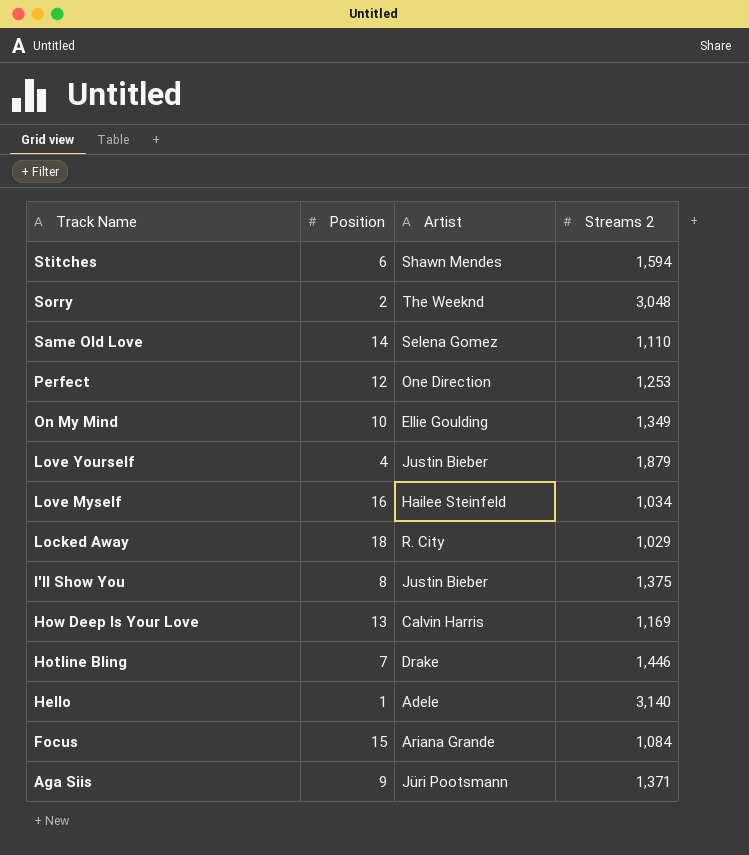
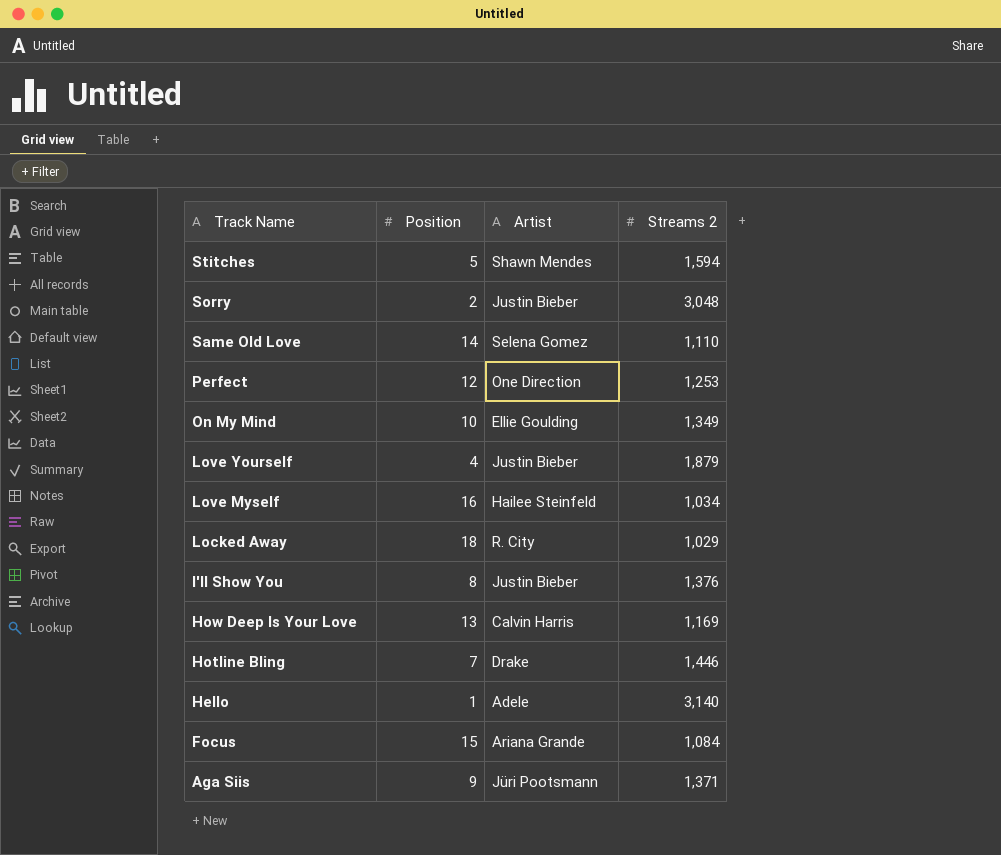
Stitches | Position: 6 -> 5
Sorry | Artist: The Weeknd -> Justin Bieber
I'll Show You | Streams 2: 1,375 -> 1,376

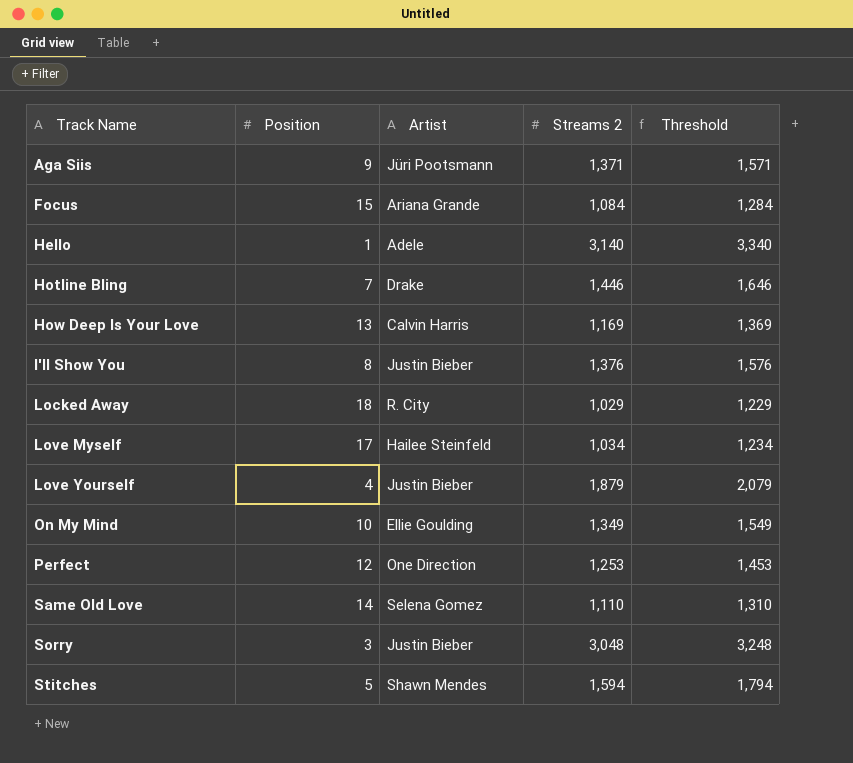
row order: Track Name descending -> Track Name ascending
column Threshold | formula: none -> [Streams 2] + 200
Love Myself | Position: 16 -> 17
Sorry | Position: 2 -> 3

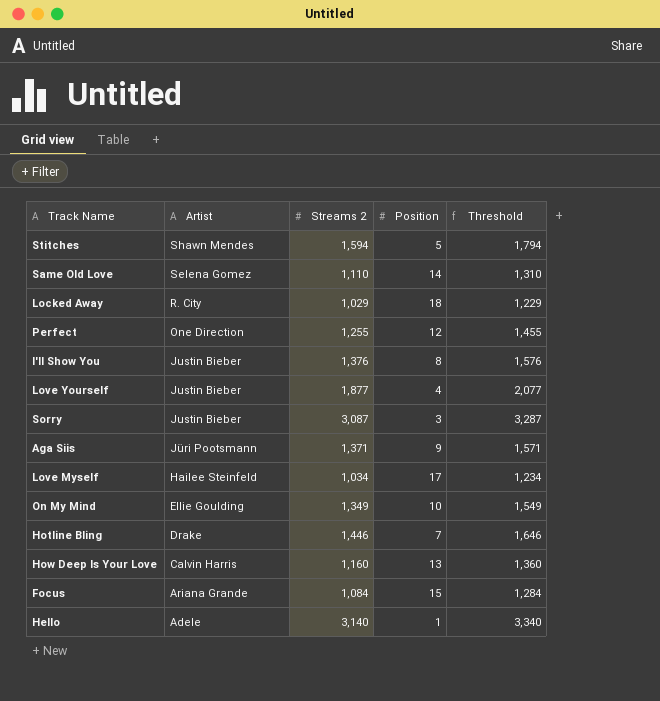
row order: Track Name ascending -> Artist descending
column Position | position: 2 -> 4
Perfect | Streams 2: 1,253 -> 1,255
Perfect | Threshold: 1,453 -> 1,455
Love Yourself | Streams 2: 1,879 -> 1,877
Love Yourself | Threshold: 2,079 -> 2,077
Sorry | Streams 2: 3,048 -> 3,087
Sorry | Threshold: 3,248 -> 3,287
How Deep Is Your Love | Streams 2: 1,169 -> 1,160
How Deep Is Your Love | Threshold: 1,369 -> 1,360

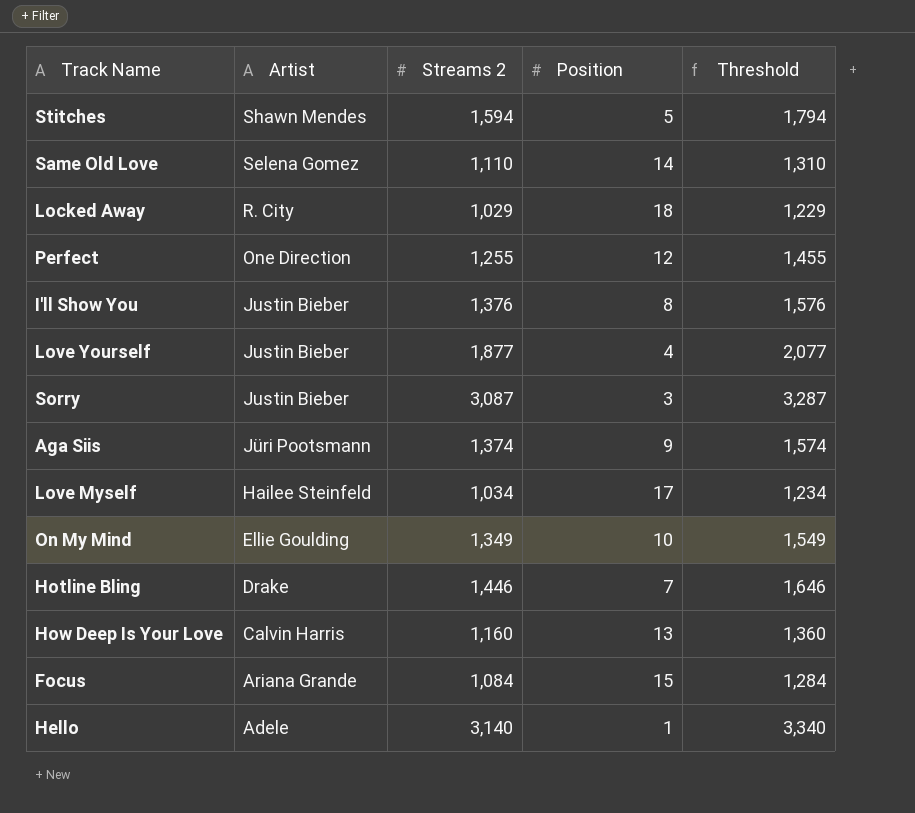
Aga Siis | Streams 2: 1,371 -> 1,374
Aga Siis | Threshold: 1,571 -> 1,574

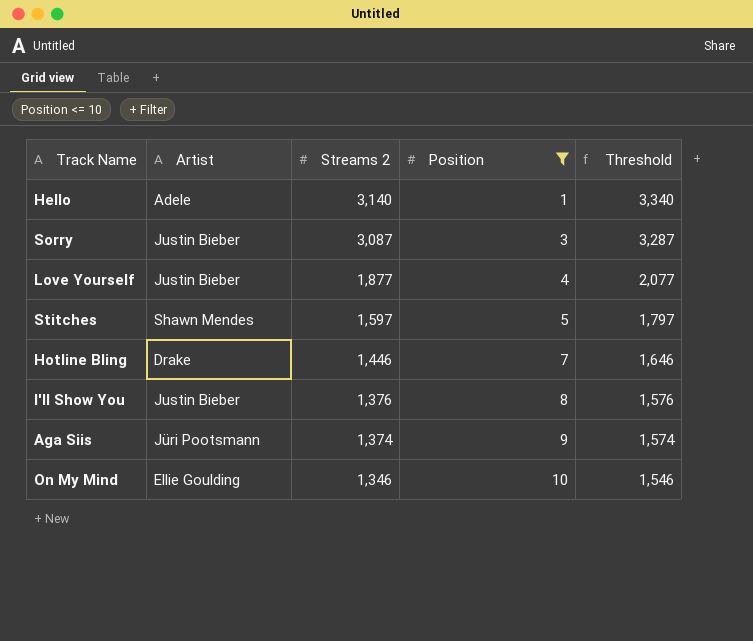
filter: none -> Position <= 10
row order: Artist descending -> Streams 2 descending
Stitches | Streams 2: 1,594 -> 1,597
Stitches | Threshold: 1,794 -> 1,797
On My Mind | Streams 2: 1,349 -> 1,346
On My Mind | Threshold: 1,549 -> 1,546

